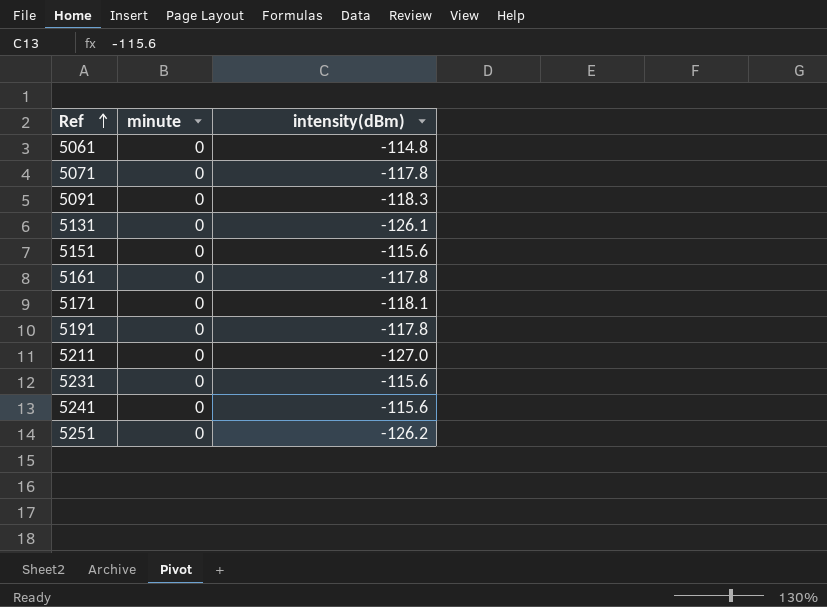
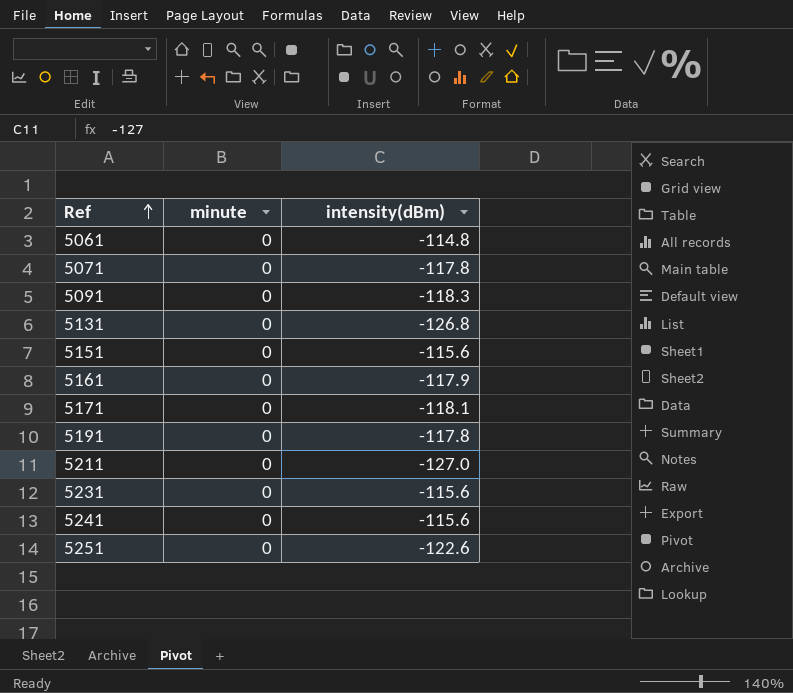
5131 | intensity(dBm): -126.1 -> -126.8
5161 | intensity(dBm): -117.8 -> -117.9
5251 | intensity(dBm): -126.2 -> -122.6

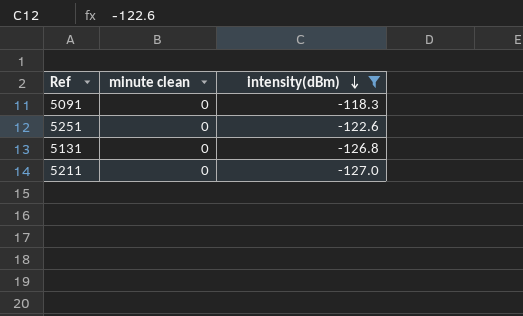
filter: none -> intensity(dBm) <= -118.3
row order: Ref ascending -> intensity(dBm) descending
column name: minute -> minute clean

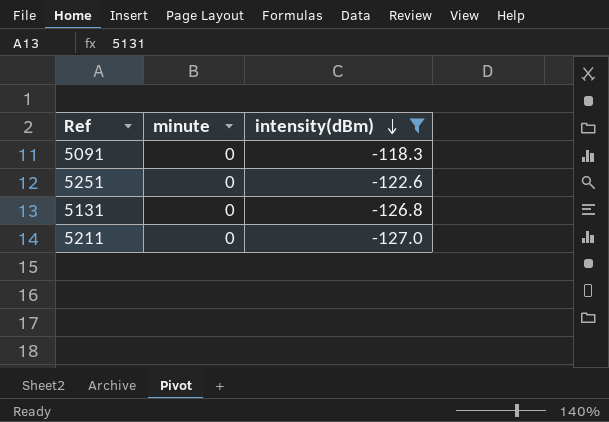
column name: minute clean -> minute

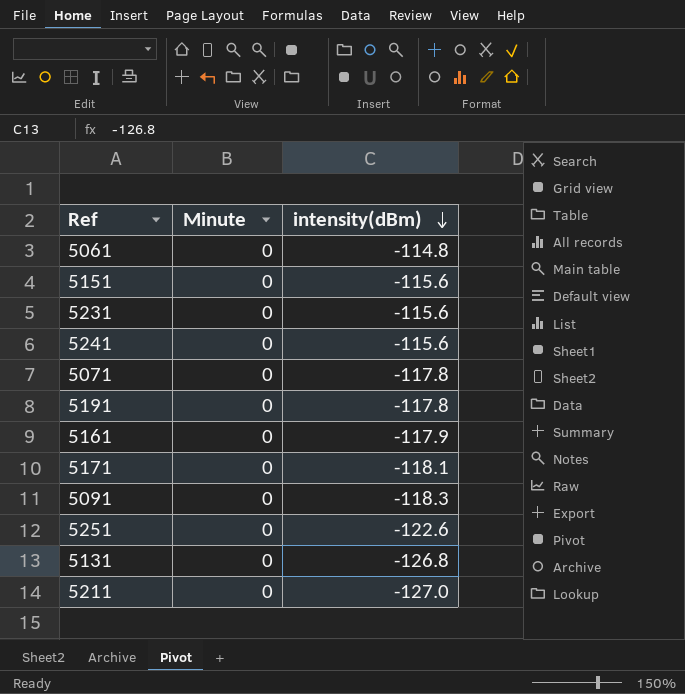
filter: intensity(dBm) <= -118.3 -> none
column name: minute -> Minute

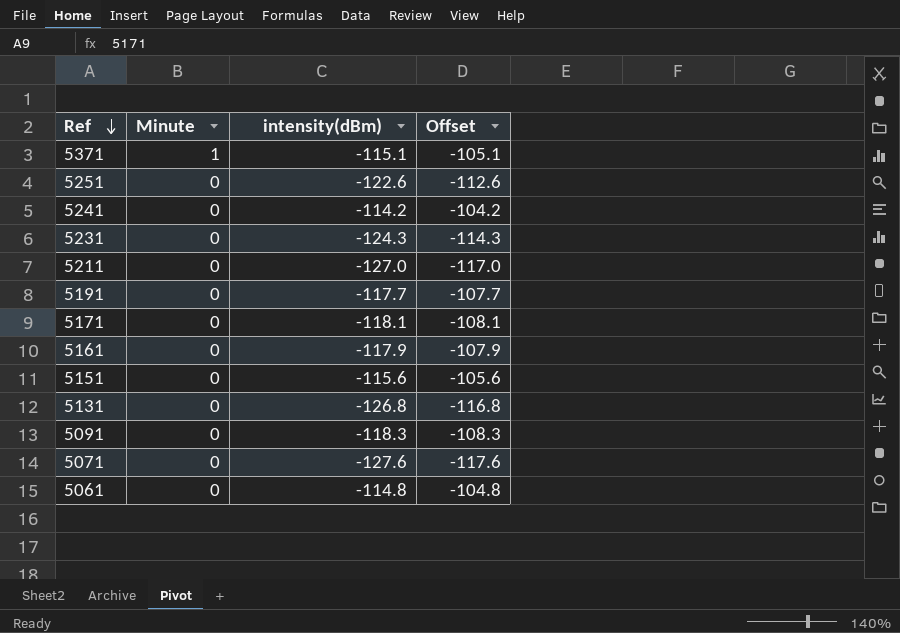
row order: intensity(dBm) descending -> Ref descending
column Offset | formula: none -> [intensity(dBm)] + 10
row 5371: none -> 1 | -115.1 | -105.1
5241 | intensity(dBm): -115.6 -> -114.2
5231 | intensity(dBm): -115.6 -> -124.3
5191 | intensity(dBm): -117.8 -> -117.7
5071 | intensity(dBm): -117.8 -> -127.6

